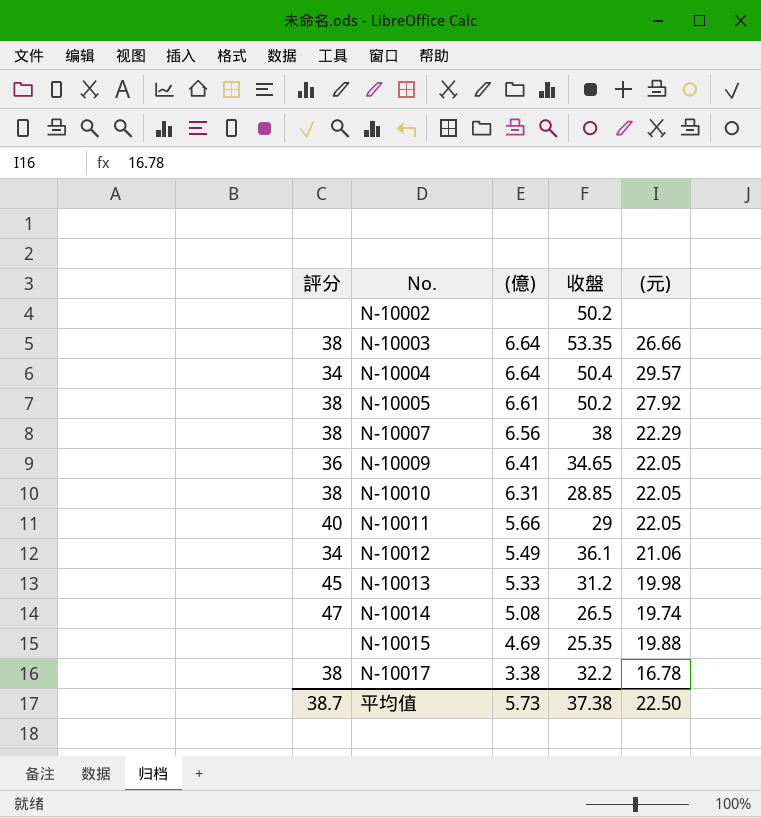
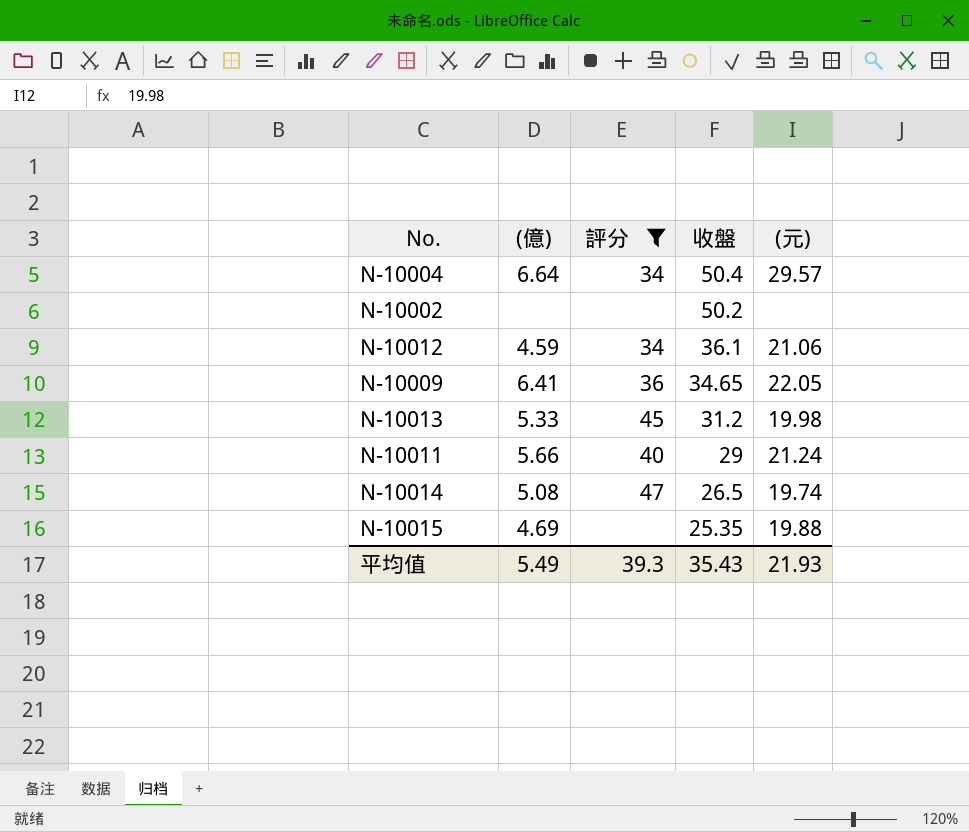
filter: none -> 評分 != 38
row order: No. ascending -> 收盤 descending
column 評分 | position: 1 -> 3
N-10012 | (億): 5.49 -> 4.59
N-10011 | (元): 22.05 -> 21.24
平均值 | (億): 5.73 -> 5.49
平均值 | 評分: 38.7 -> 39.3
平均值 | 收盤: 37.38 -> 35.43
平均值 | (元): 22.50 -> 21.93

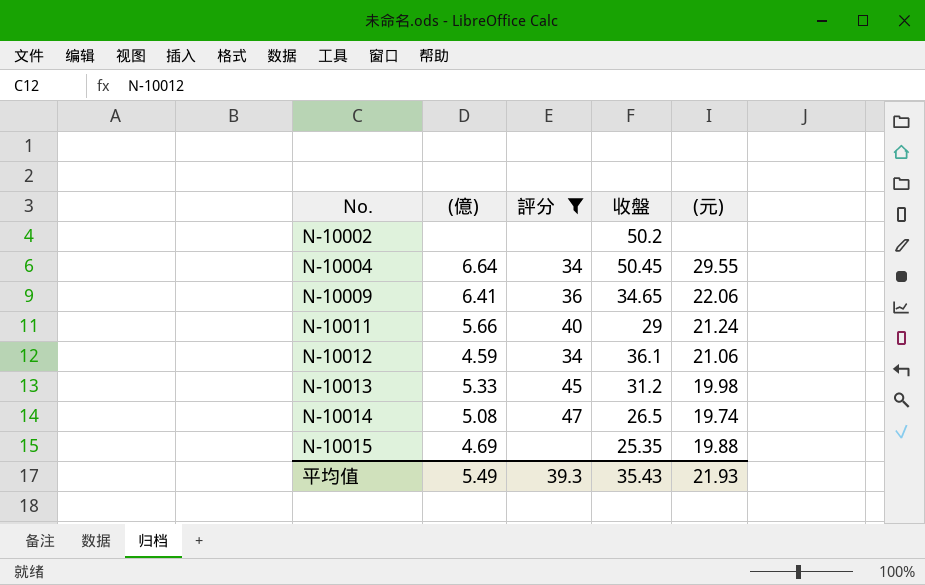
row order: 收盤 descending -> No. ascending
N-10004 | 收盤: 50.4 -> 50.45
N-10004 | (元): 29.57 -> 29.55
N-10009 | (元): 22.05 -> 22.06

